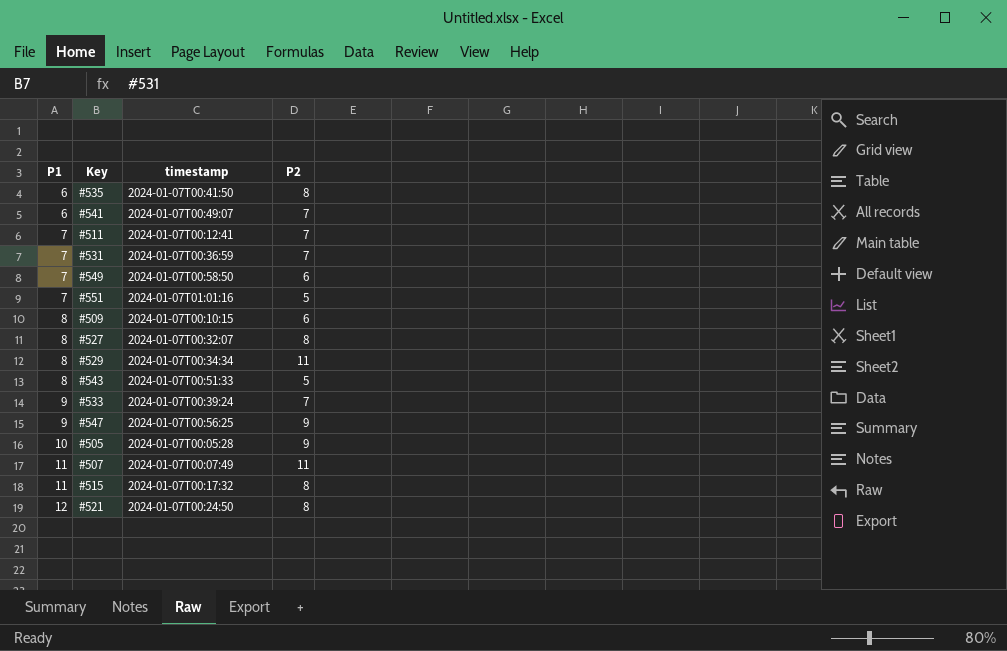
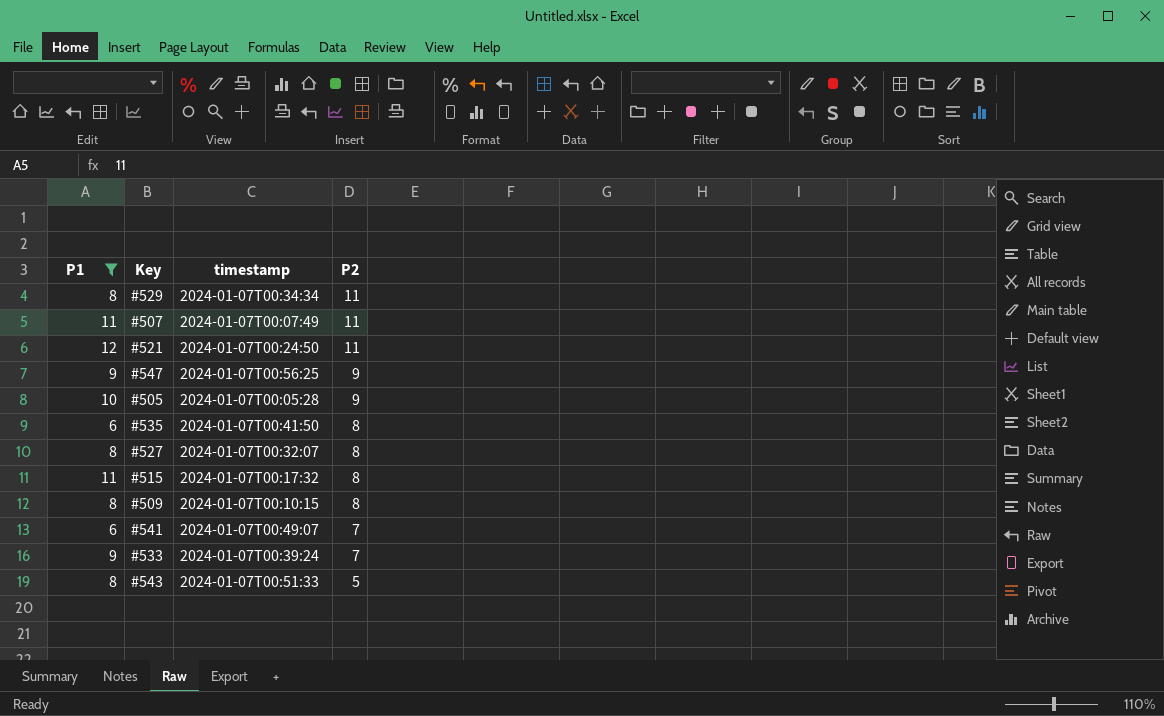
filter: none -> P1 != 7
row order: P1 ascending -> P2 descending
#521 | P2: 8 -> 11
#509 | P2: 6 -> 8

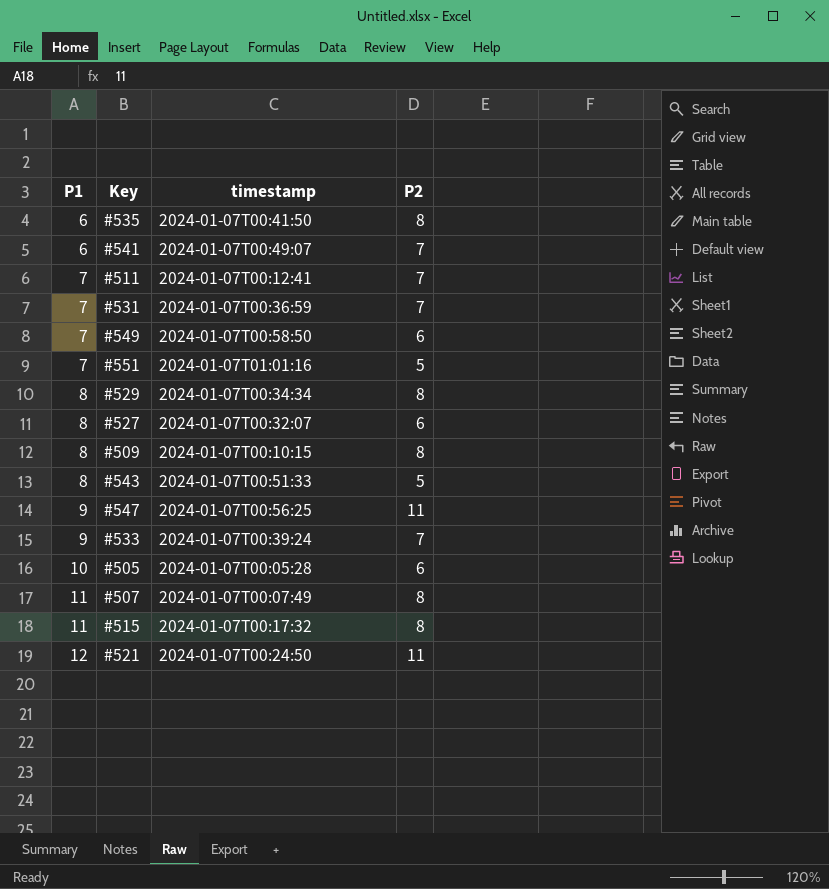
filter: P1 != 7 -> none
row order: P2 descending -> P1 ascending
#529 | P2: 11 -> 8
#527 | P2: 8 -> 6
#547 | P2: 9 -> 11
#505 | P2: 9 -> 6
#507 | P2: 11 -> 8

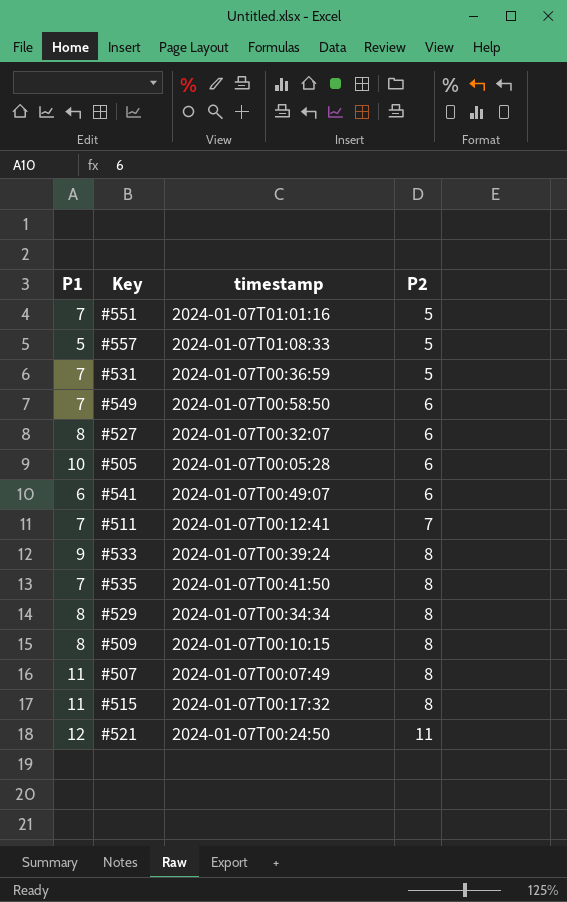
row order: P1 ascending -> P2 ascending
row #543: 8 | 2024-01-07T00:51:33 | 5 -> none
row #547: 9 | 2024-01-07T00:56:25 | 11 -> none
row #557: none -> 5 | 2024-01-07T01:08:33 | 5
#531 | P2: 7 -> 5
#541 | P2: 7 -> 6
#533 | P2: 7 -> 8
#535 | P1: 6 -> 7

